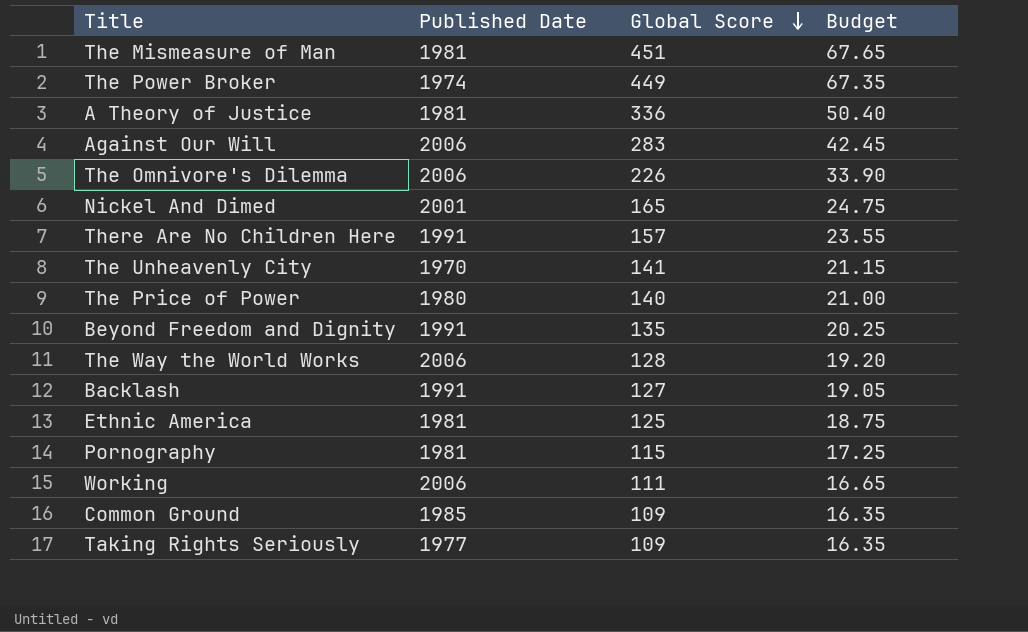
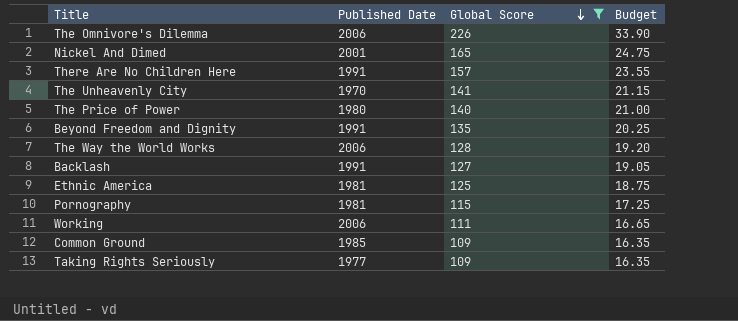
filter: none -> Global Score <= 226

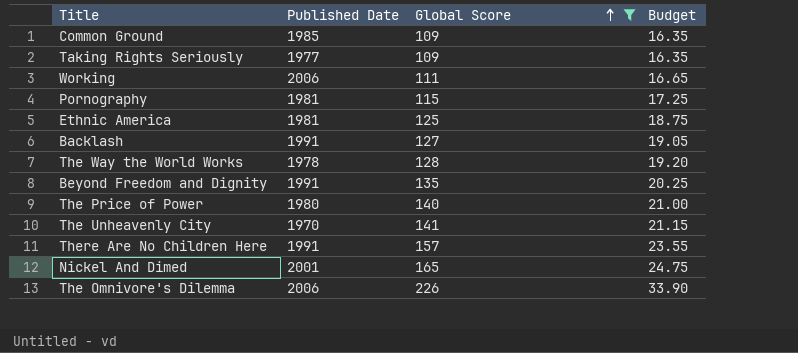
row order: Global Score descending -> Global Score ascending
The Way the World Works | Published Date: 2006 -> 1978

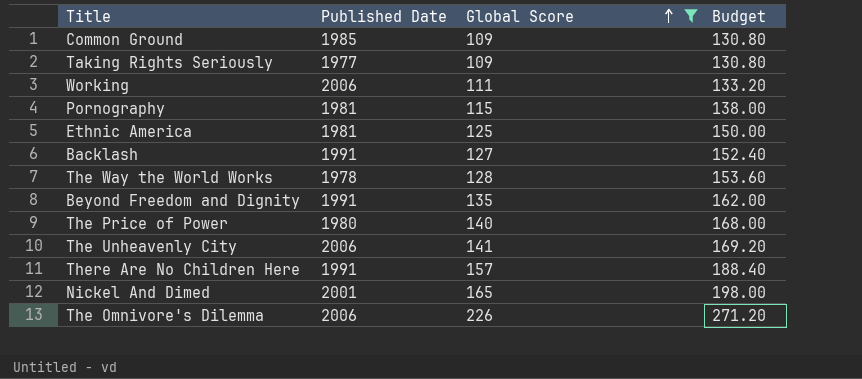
column Budget | formula: [Global Score] * 0.15 -> [Global Score] * 1.2
The Unheavenly City | Published Date: 1970 -> 2006

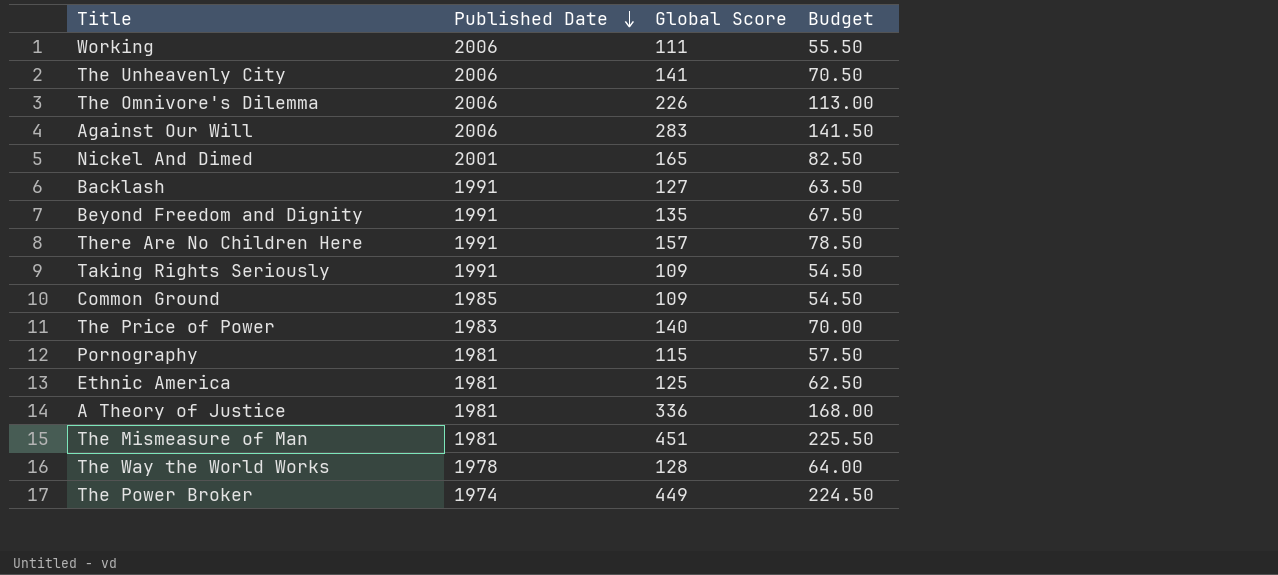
filter: Global Score <= 226 -> none
row order: Global Score ascending -> Published Date descending
column Budget | formula: [Global Score] * 1.2 -> [Global Score] * 0.5
Taking Rights Seriously | Published Date: 1977 -> 1991
The Price of Power | Published Date: 1980 -> 1983

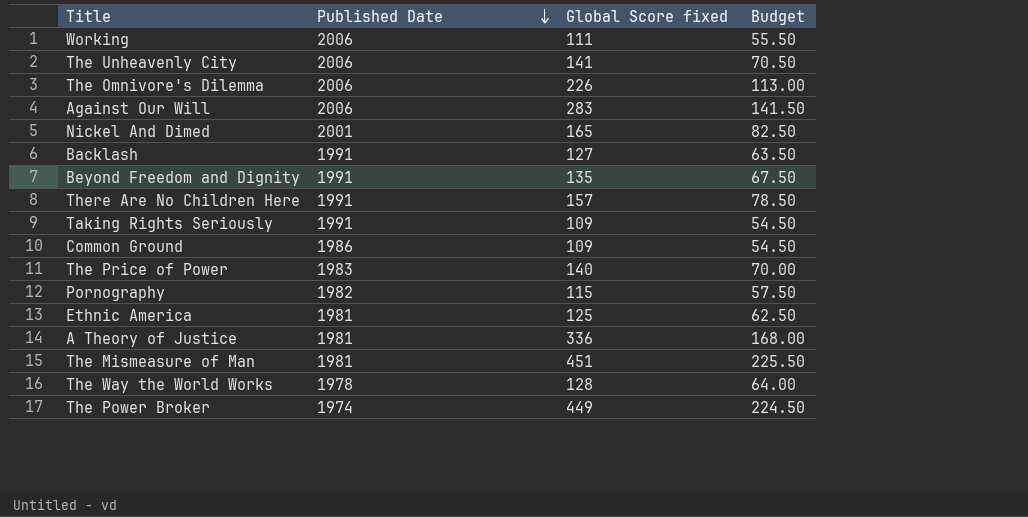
column name: Global Score -> Global Score fixed
Common Ground | Published Date: 1985 -> 1986
Pornography | Published Date: 1981 -> 1982

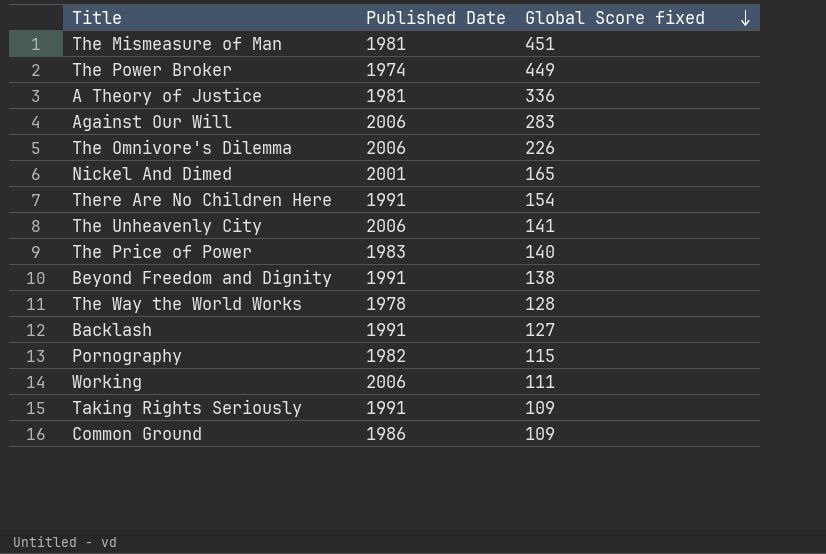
row order: Published Date descending -> Global Score fixed descending
column Budget | formula: [Global Score fixed] * 0.5 -> none
row Ethnic America: 1981 | 125 | 62.50 -> none
There Are No Children Here | Global Score fixed: 157 -> 154
Beyond Freedom and Dignity | Global Score fixed: 135 -> 138

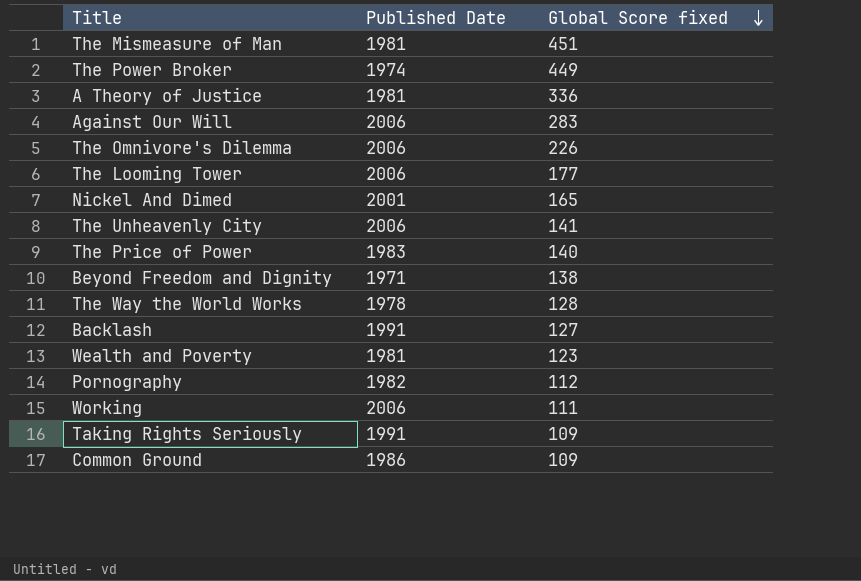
row There Are No Children Here: 1991 | 154 -> none
row The Looming Tower: none -> 2006 | 177
Beyond Freedom and Dignity | Published Date: 1991 -> 1971
row Wealth and Poverty: none -> 1981 | 123
Pornography | Global Score fixed: 115 -> 112

